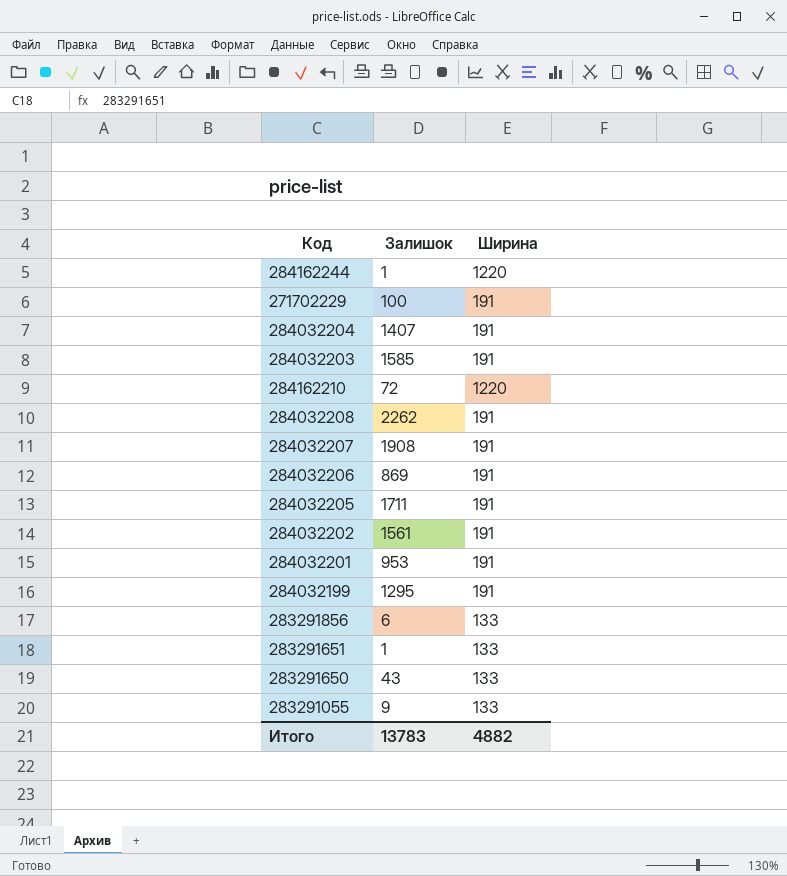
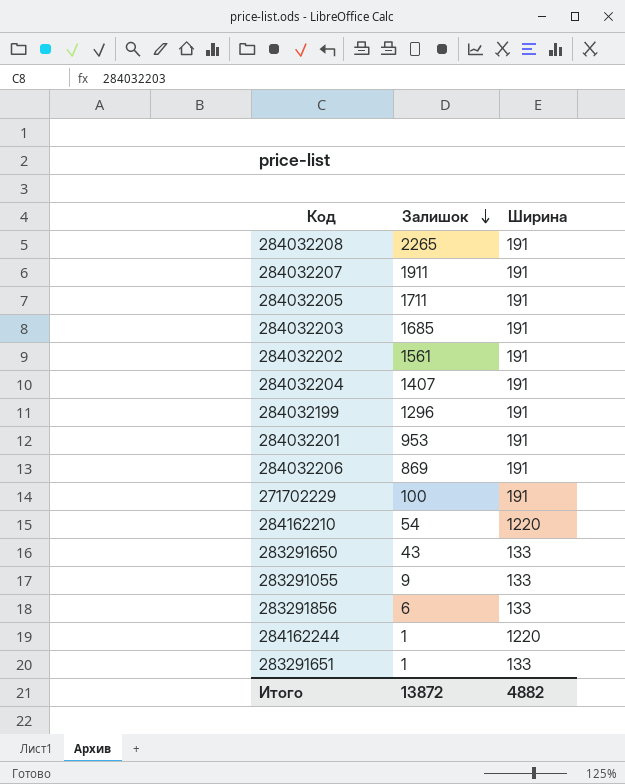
row order: none -> Залишок descending
284032208 | Залишок: 2262 -> 2265
284032207 | Залишок: 1908 -> 1911
284032203 | Залишок: 1585 -> 1685
284032199 | Залишок: 1295 -> 1296
284162210 | Залишок: 72 -> 54
Итого | Залишок: 13783 -> 13872

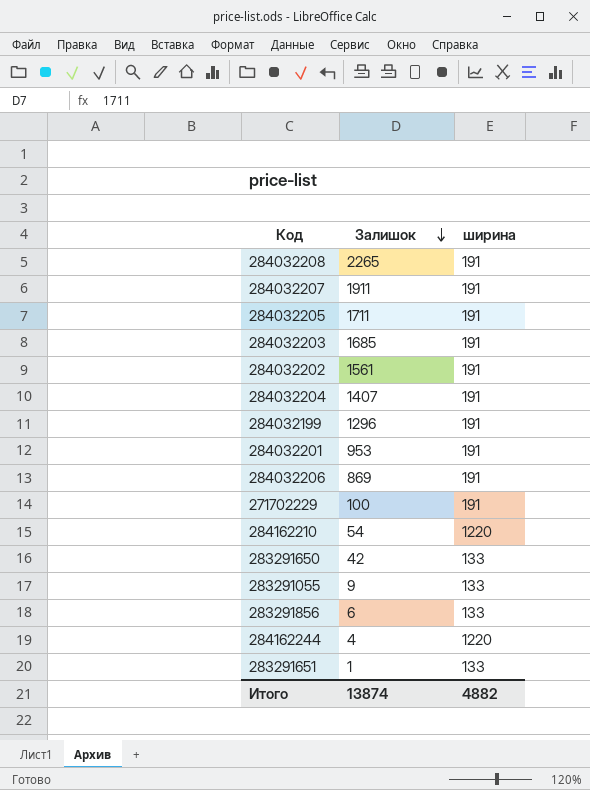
column name: Ширина -> ширина
283291650 | Залишок: 43 -> 42
284162244 | Залишок: 1 -> 4
Итого | Залишок: 13872 -> 13874

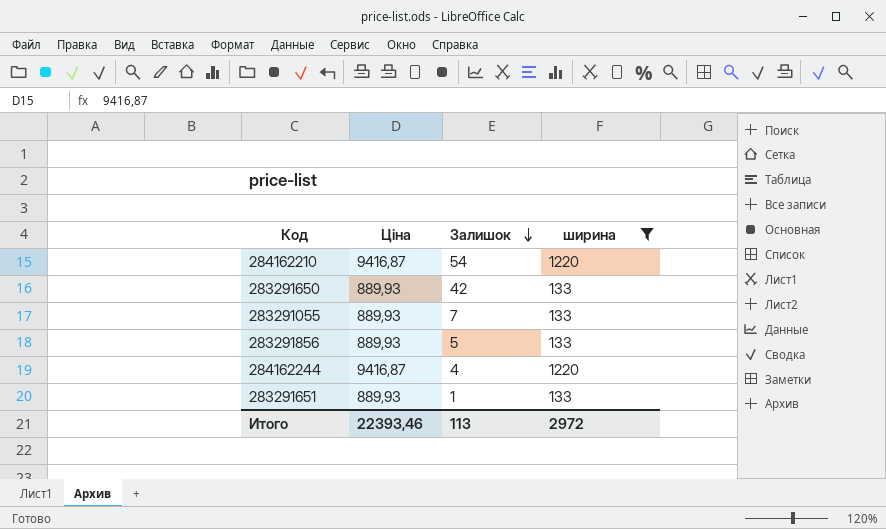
filter: none -> ширина != 191
column Ціна | position: none -> 2
283291055 | Залишок: 9 -> 7
283291856 | Залишок: 6 -> 5
Итого | Залишок: 13874 -> 113
Итого | ширина: 4882 -> 2972

